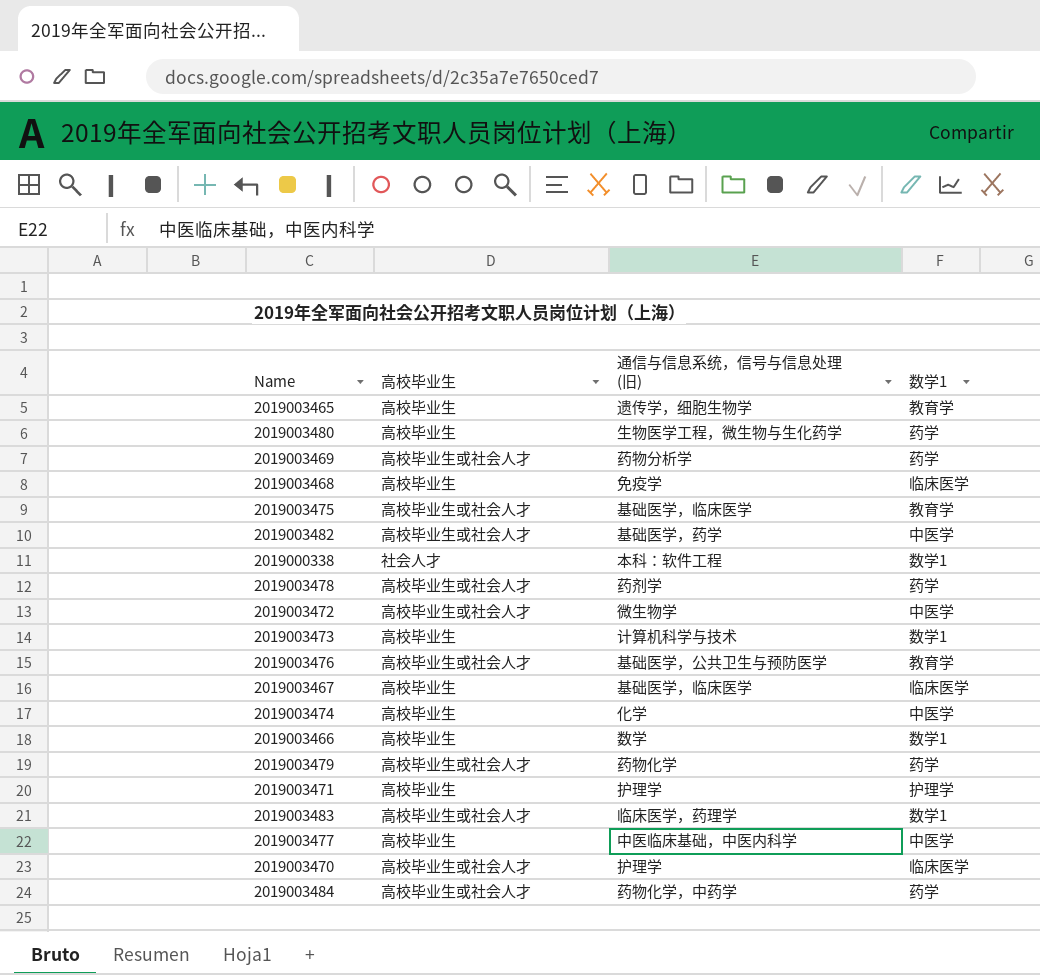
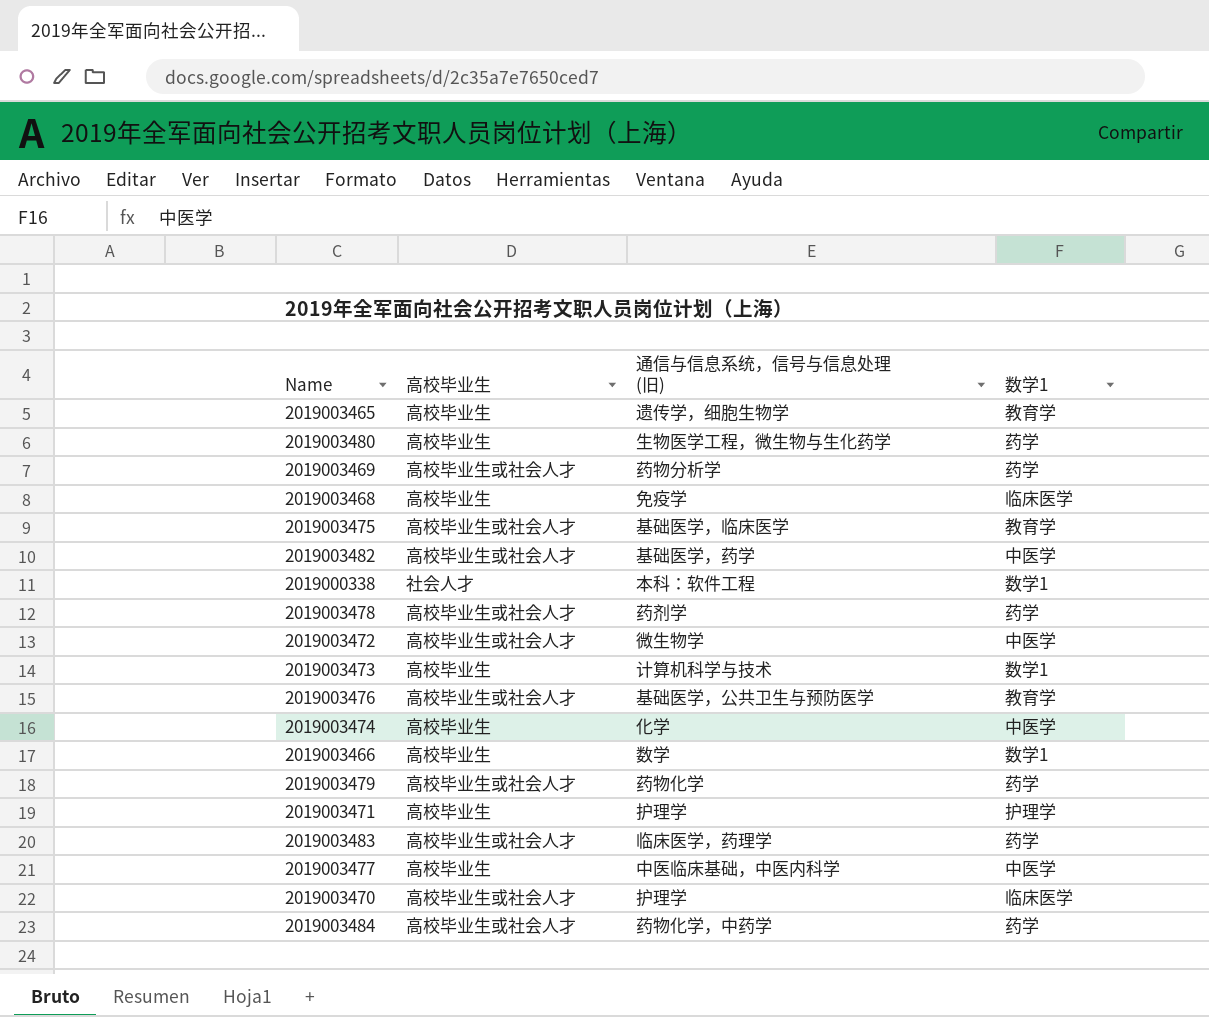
row 2019003467: 高校毕业生 | 基础医学，临床医学 | 临床医学 -> none
2019003483 | 数学1: 数学1 -> 药学

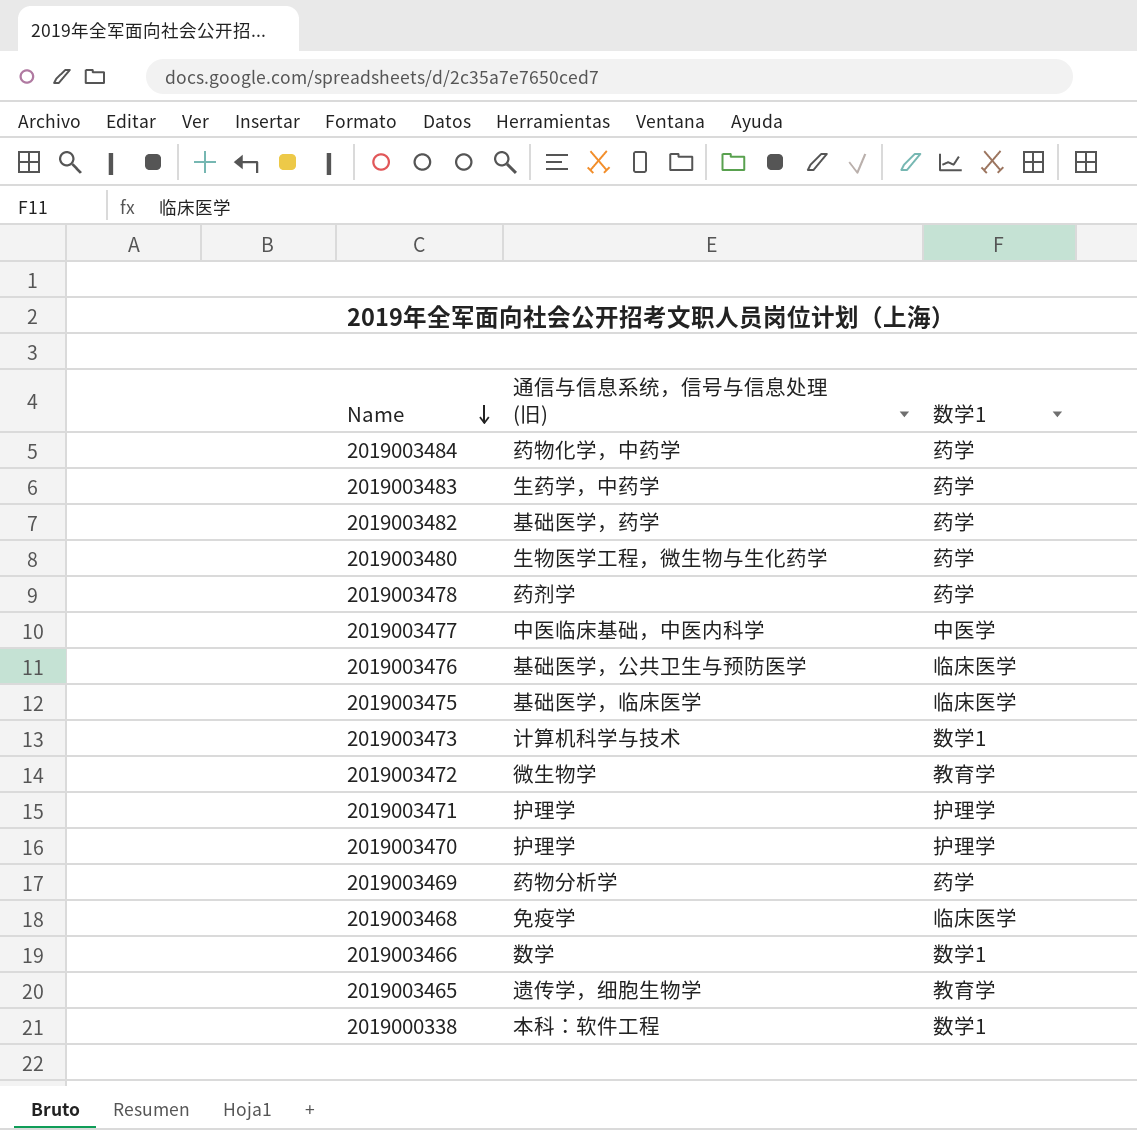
row order: none -> Name descending
column 高校毕业生 | position: 2 -> none
row 2019003474: 高校毕业生 | 化学 | 中医学 -> none
row 2019003479: 高校毕业生或社会人才 | 药物化学 | 药学 -> none
2019003483 | 通信与信息系统，信号与信息处理 (旧): 临床医学，药理学 -> 生药学，中药学
2019003482 | 数学1: 中医学 -> 药学
2019003476 | 数学1: 教育学 -> 临床医学
2019003475 | 数学1: 教育学 -> 临床医学
2019003472 | 数学1: 中医学 -> 教育学
2019003470 | 数学1: 临床医学 -> 护理学

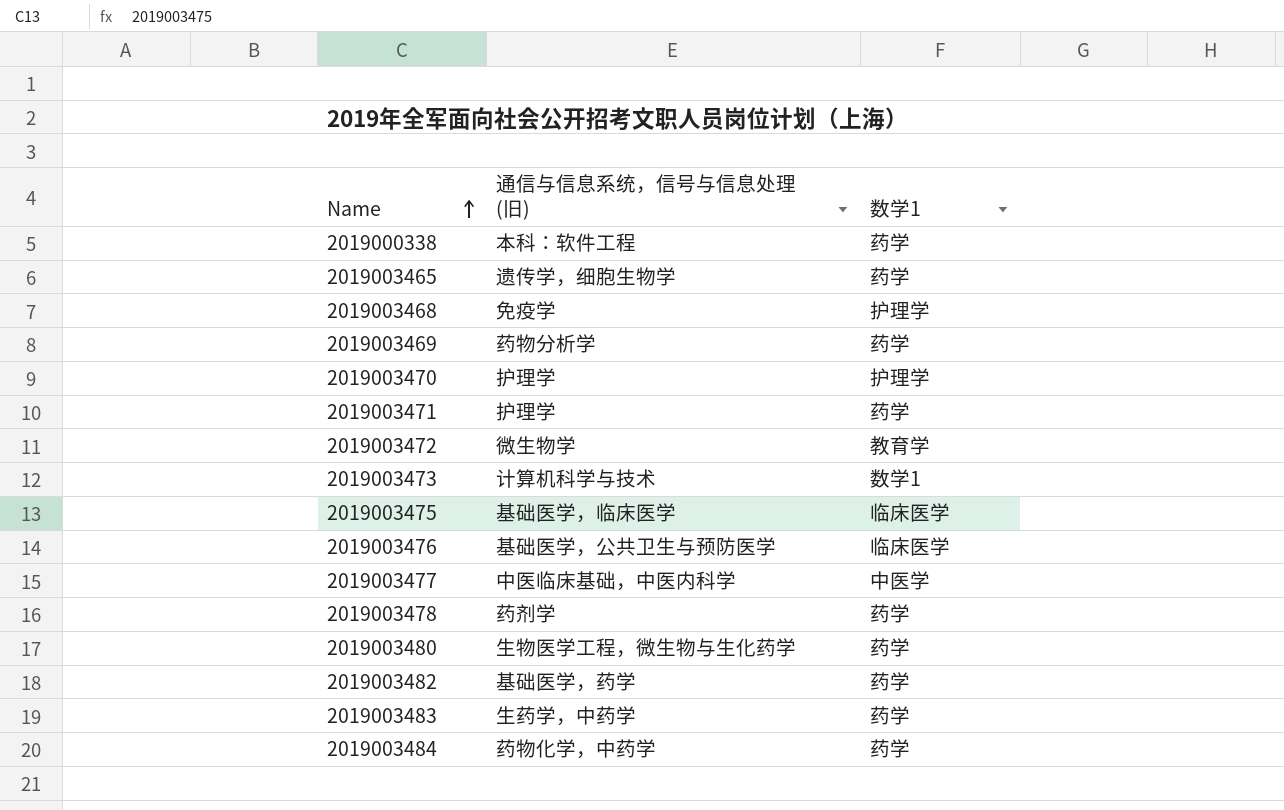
row order: Name descending -> Name ascending
row 2019003466: 数学 | 数学1 -> none
2019000338 | 数学1: 数学1 -> 药学
2019003465 | 数学1: 教育学 -> 药学
2019003468 | 数学1: 临床医学 -> 护理学
2019003471 | 数学1: 护理学 -> 药学

